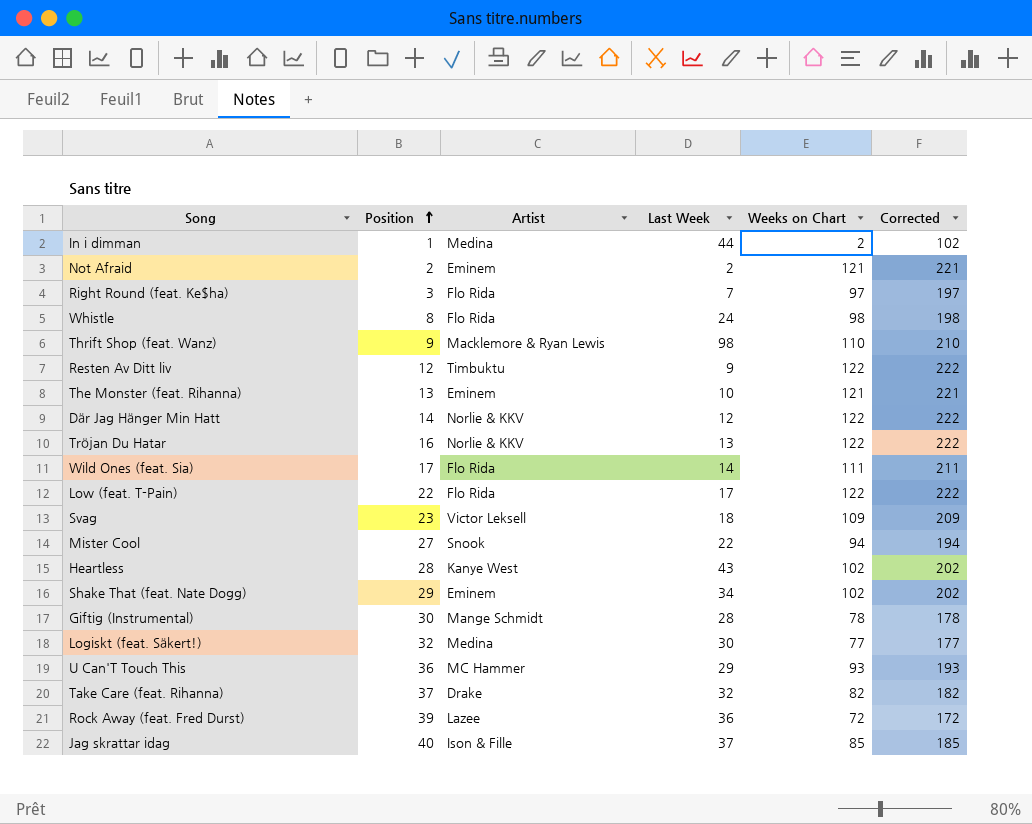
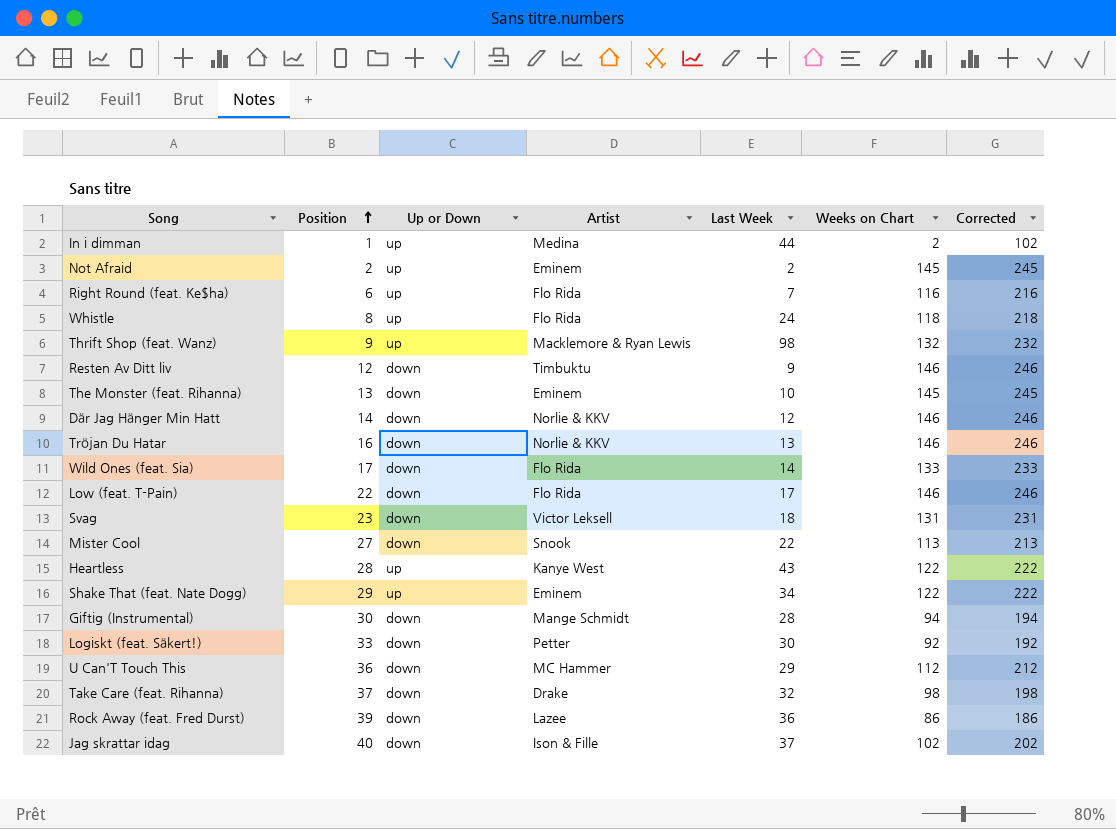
column Up or Down | position: none -> 3
Not Afraid | Weeks on Chart: 121 -> 145
Not Afraid | Corrected: 221 -> 245
Right Round (feat. Ke$ha) | Position: 3 -> 6
Right Round (feat. Ke$ha) | Weeks on Chart: 97 -> 116
Right Round (feat. Ke$ha) | Corrected: 197 -> 216
Whistle | Weeks on Chart: 98 -> 118
Whistle | Corrected: 198 -> 218
Thrift Shop (feat. Wanz) | Weeks on Chart: 110 -> 132
Thrift Shop (feat. Wanz) | Corrected: 210 -> 232
Resten Av Ditt liv | Weeks on Chart: 122 -> 146
Resten Av Ditt liv | Corrected: 222 -> 246
The Monster (feat. Rihanna) | Weeks on Chart: 121 -> 145
The Monster (feat. Rihanna) | Corrected: 221 -> 245
Där Jag Hänger Min Hatt | Weeks on Chart: 122 -> 146
Där Jag Hänger Min Hatt | Corrected: 222 -> 246
Tröjan Du Hatar | Weeks on Chart: 122 -> 146
Tröjan Du Hatar | Corrected: 222 -> 246
Wild Ones (feat. Sia) | Weeks on Chart: 111 -> 133
Wild Ones (feat. Sia) | Corrected: 211 -> 233
Low (feat. T-Pain) | Weeks on Chart: 122 -> 146
Low (feat. T-Pain) | Corrected: 222 -> 246
Svag | Weeks on Chart: 109 -> 131
Svag | Corrected: 209 -> 231
Mister Cool | Weeks on Chart: 94 -> 113
Mister Cool | Corrected: 194 -> 213
Heartless | Weeks on Chart: 102 -> 122
Heartless | Corrected: 202 -> 222
Shake That (feat. Nate Dogg) | Weeks on Chart: 102 -> 122
Shake That (feat. Nate Dogg) | Corrected: 202 -> 222
Giftig (Instrumental) | Weeks on Chart: 78 -> 94
Giftig (Instrumental) | Corrected: 178 -> 194
Logiskt (feat. Säkert!) | Position: 32 -> 33
Logiskt (feat. Säkert!) | Artist: Medina -> Petter
Logiskt (feat. Säkert!) | Weeks on Chart: 77 -> 92
Logiskt (feat. Säkert!) | Corrected: 177 -> 192
U Can'T Touch This | Weeks on Chart: 93 -> 112
U Can'T Touch This | Corrected: 193 -> 212
Take Care (feat. Rihanna) | Weeks on Chart: 82 -> 98
Take Care (feat. Rihanna) | Corrected: 182 -> 198
Rock Away (feat. Fred Durst) | Weeks on Chart: 72 -> 86
Rock Away (feat. Fred Durst) | Corrected: 172 -> 186
Jag skrattar idag | Weeks on Chart: 85 -> 102
Jag skrattar idag | Corrected: 185 -> 202

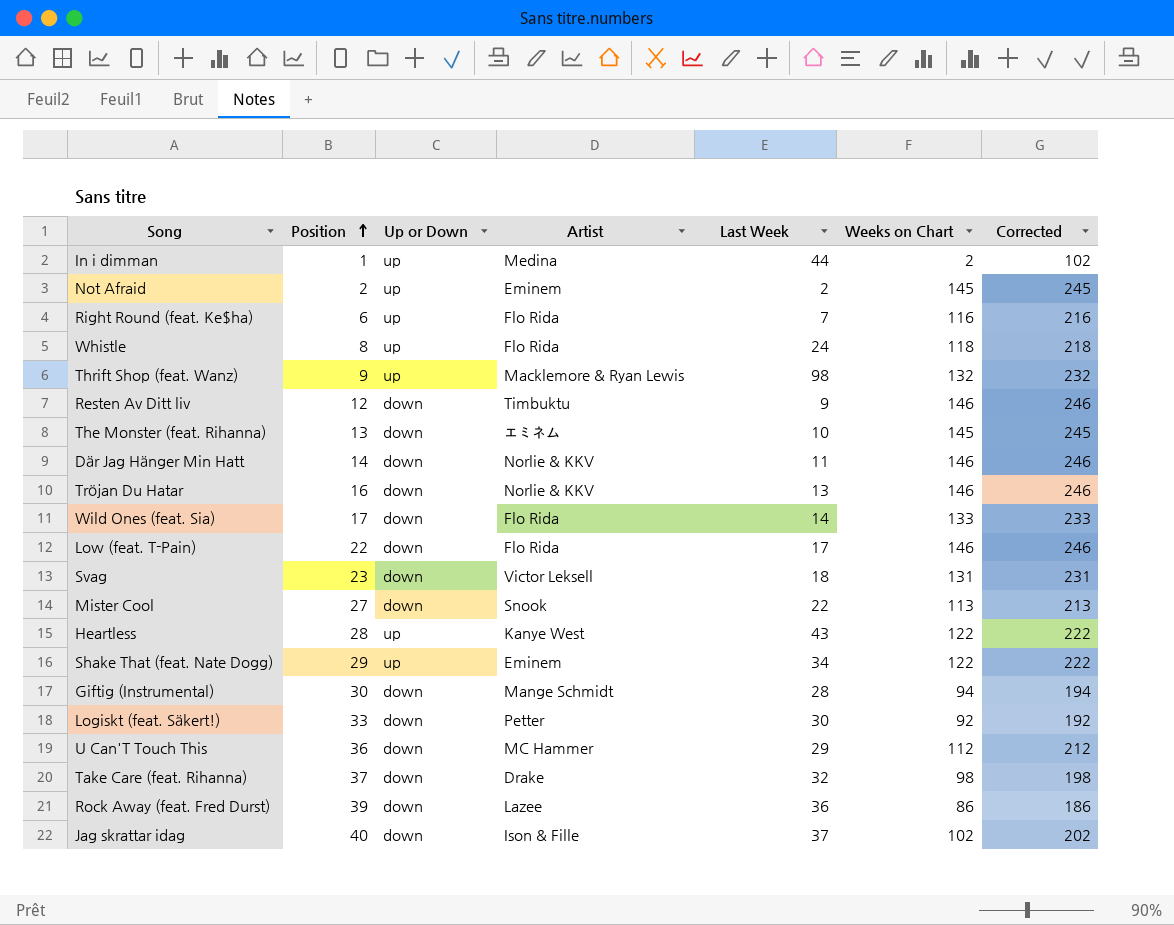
The Monster (feat. Rihanna) | Artist: Eminem -> エミネム
Där Jag Hänger Min Hatt | Last Week: 12 -> 11

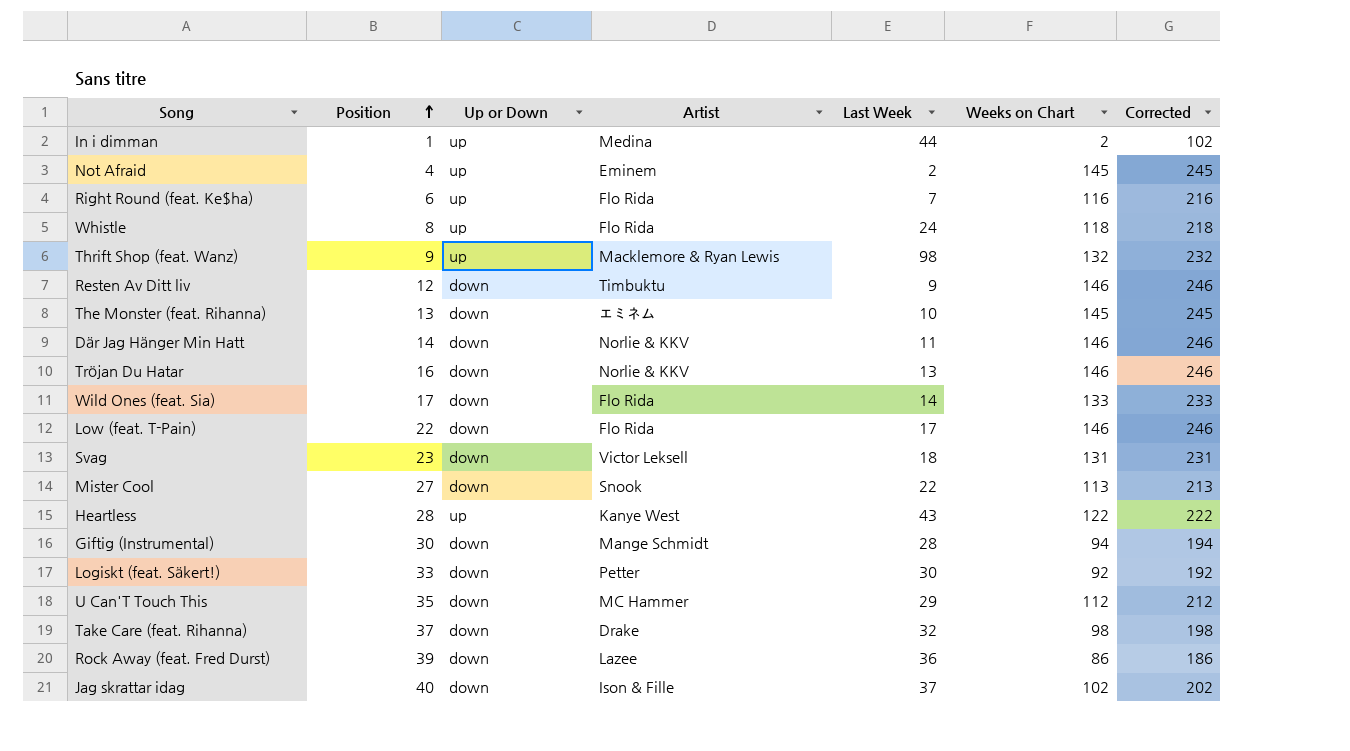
row Shake That (feat. Nate Dogg): 29 | up | Eminem | 34 | 122 | 222 -> none
Not Afraid | Position: 2 -> 4
U Can'T Touch This | Position: 36 -> 35

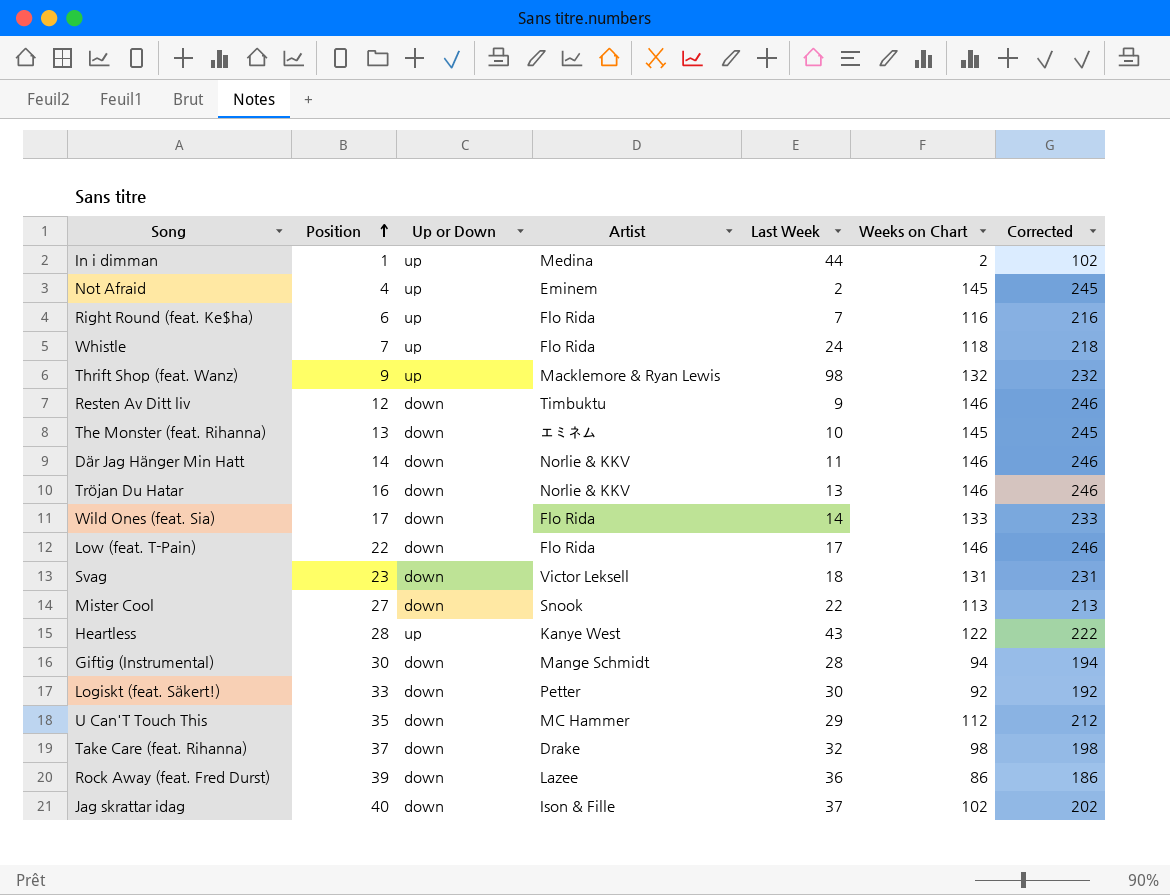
Whistle | Position: 8 -> 7

